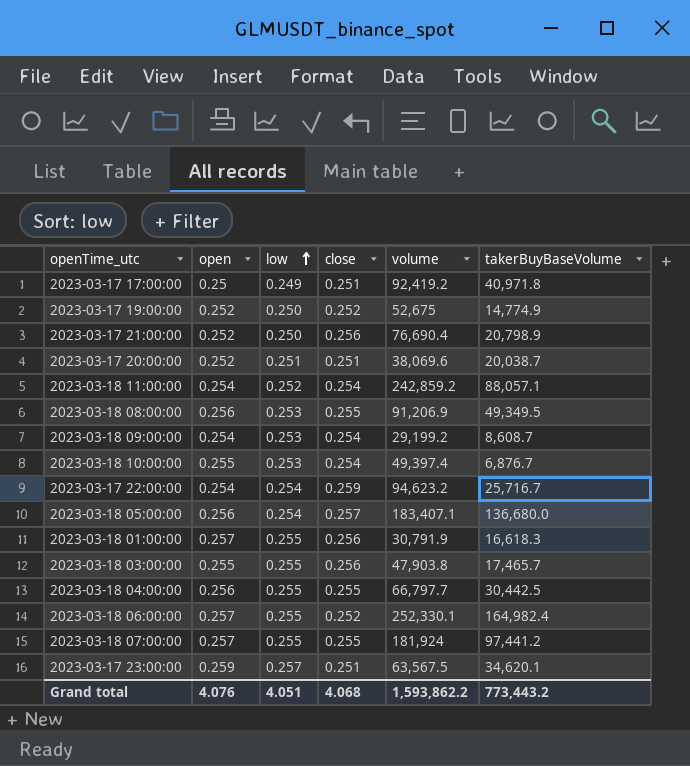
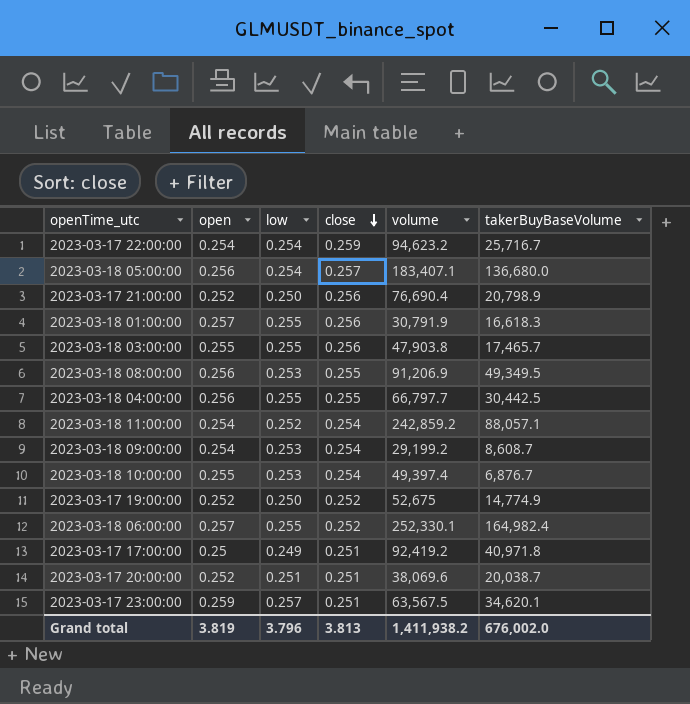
row order: low ascending -> close descending
row 2023-03-18 07:00:00: 0.257 | 0.255 | 0.255 | 181,924 | 97,441.2 -> none
Grand total | open: 4.076 -> 3.819
Grand total | low: 4.051 -> 3.796
Grand total | close: 4.068 -> 3.813
Grand total | volume: 1,593,862.2 -> 1,411,938.2
Grand total | takerBuyBaseVolume: 773,443.2 -> 676,002.0

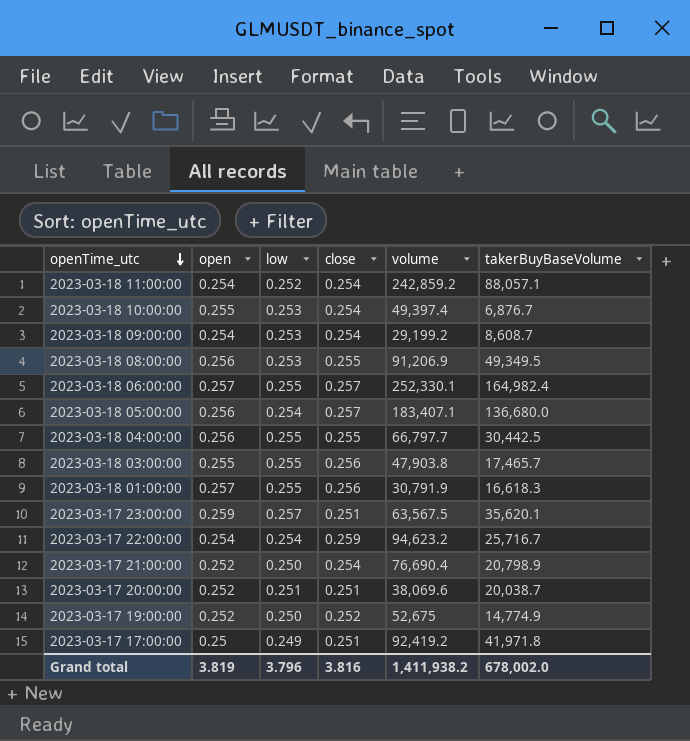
row order: close descending -> openTime_utc descending
2023-03-18 06:00:00 | close: 0.252 -> 0.257
2023-03-17 23:00:00 | takerBuyBaseVolume: 34,620.1 -> 35,620.1
2023-03-17 21:00:00 | close: 0.256 -> 0.254
2023-03-17 17:00:00 | takerBuyBaseVolume: 40,971.8 -> 41,971.8
Grand total | close: 3.813 -> 3.816
Grand total | takerBuyBaseVolume: 676,002.0 -> 678,002.0

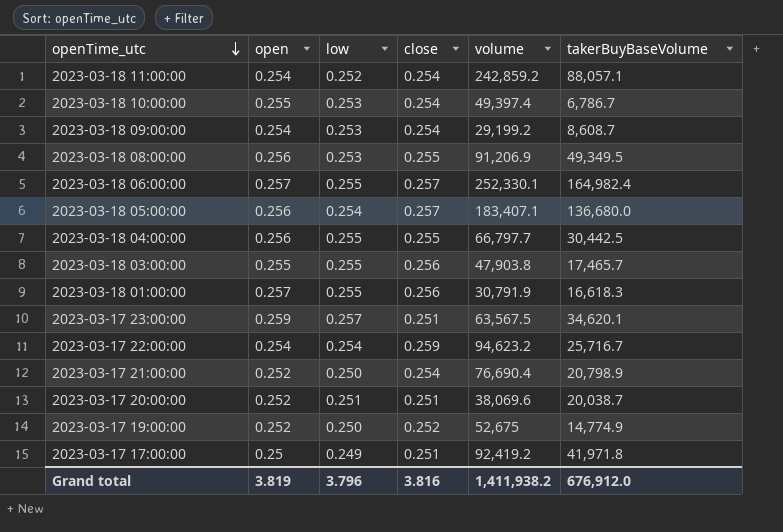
2023-03-18 10:00:00 | takerBuyBaseVolume: 6,876.7 -> 6,786.7
2023-03-17 23:00:00 | takerBuyBaseVolume: 35,620.1 -> 34,620.1
Grand total | takerBuyBaseVolume: 678,002.0 -> 676,912.0

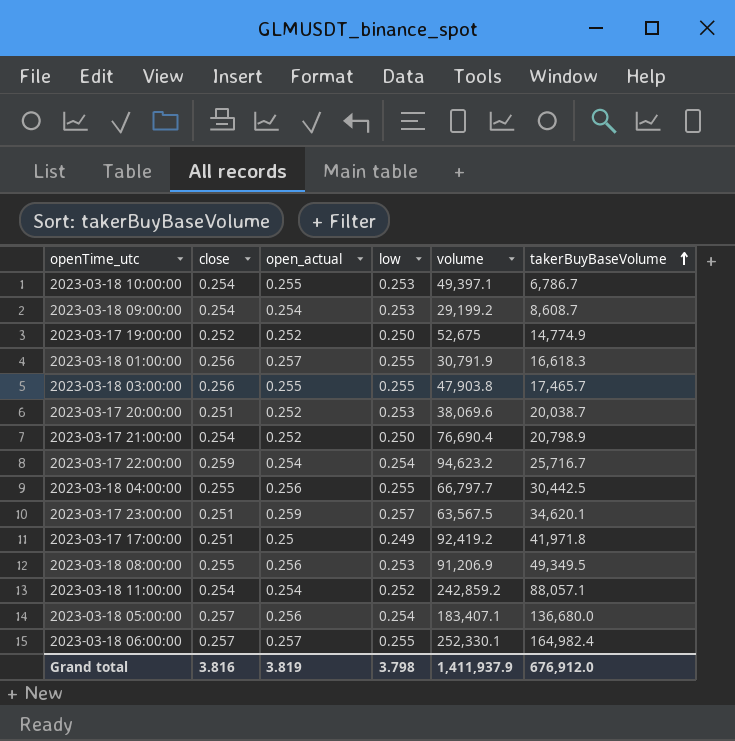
row order: openTime_utc descending -> takerBuyBaseVolume ascending
column close | position: 4 -> 2
column name: open -> open_actual
2023-03-18 10:00:00 | volume: 49,397.4 -> 49,397.1
2023-03-17 20:00:00 | low: 0.251 -> 0.253
Grand total | low: 3.796 -> 3.798
Grand total | volume: 1,411,938.2 -> 1,411,937.9

